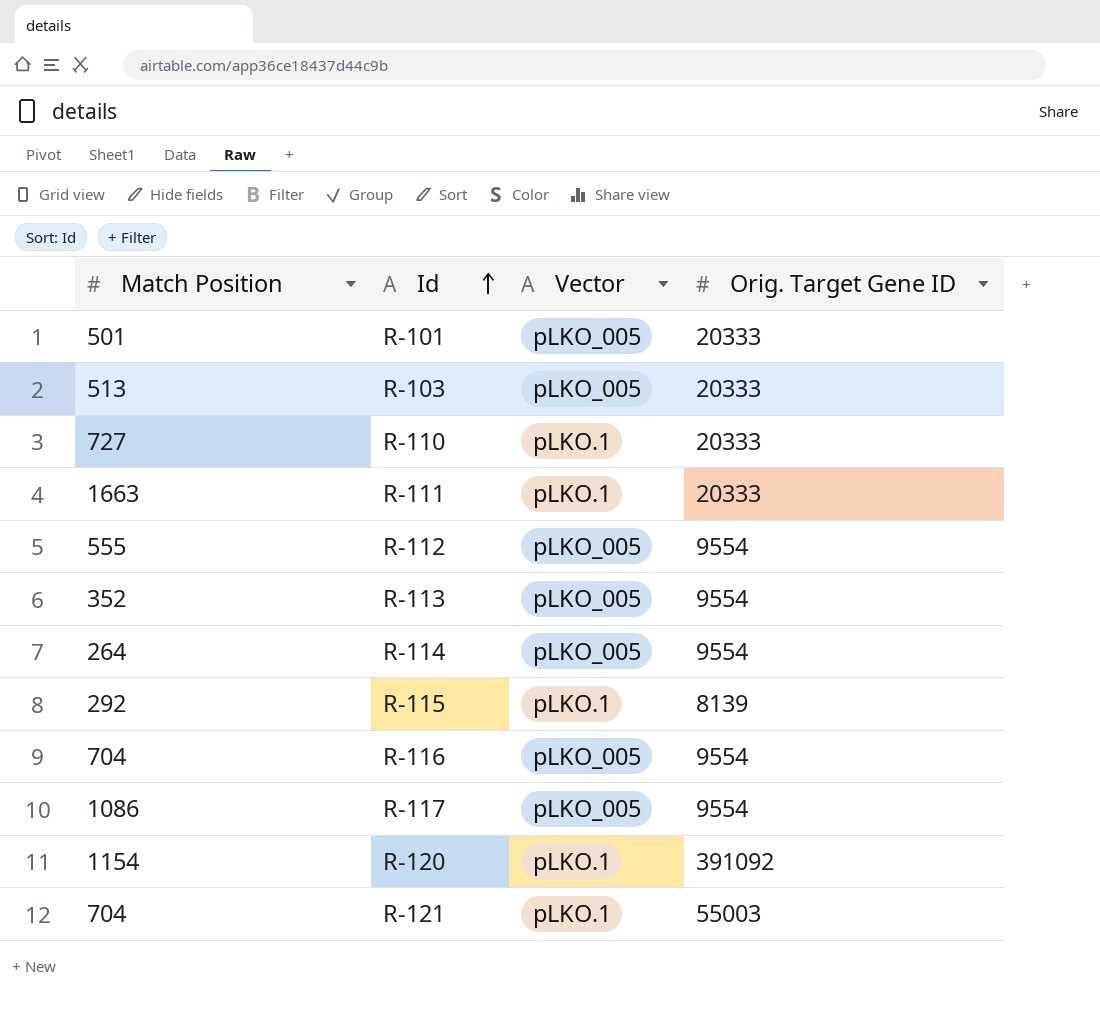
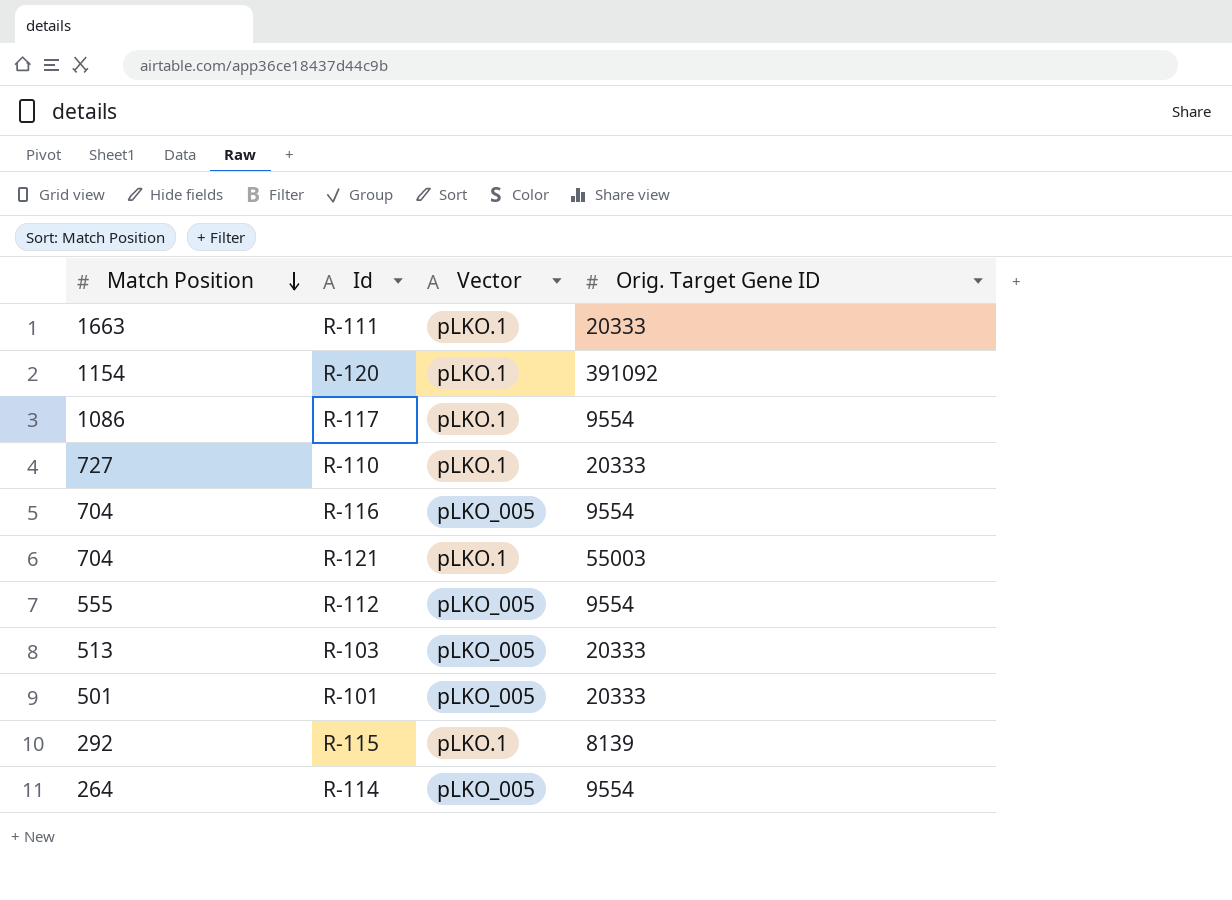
row order: Id ascending -> Match Position descending
row R-113: 352 | pLKO_005 | 9554 -> none
R-117 | Vector: pLKO_005 -> pLKO.1

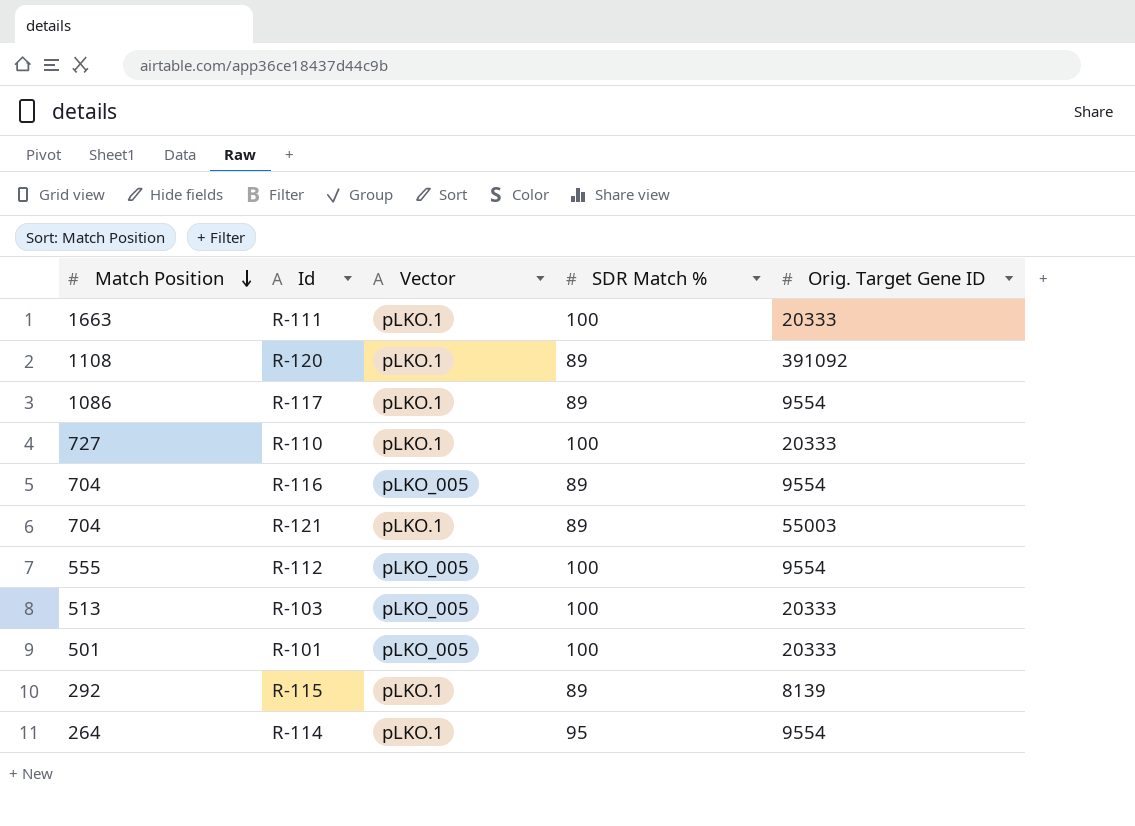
column SDR Match % | position: none -> 4
R-120 | Match Position: 1154 -> 1108
R-114 | Vector: pLKO_005 -> pLKO.1

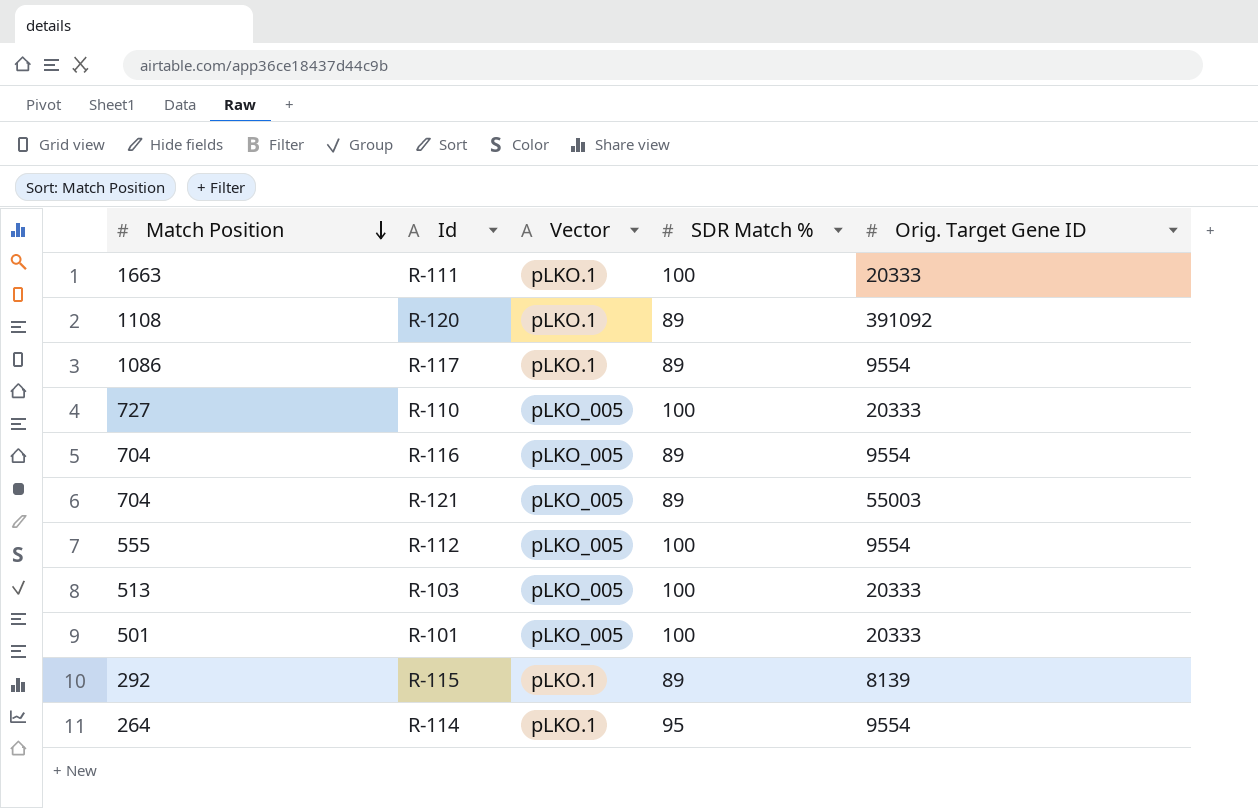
R-110 | Vector: pLKO.1 -> pLKO_005
R-121 | Vector: pLKO.1 -> pLKO_005

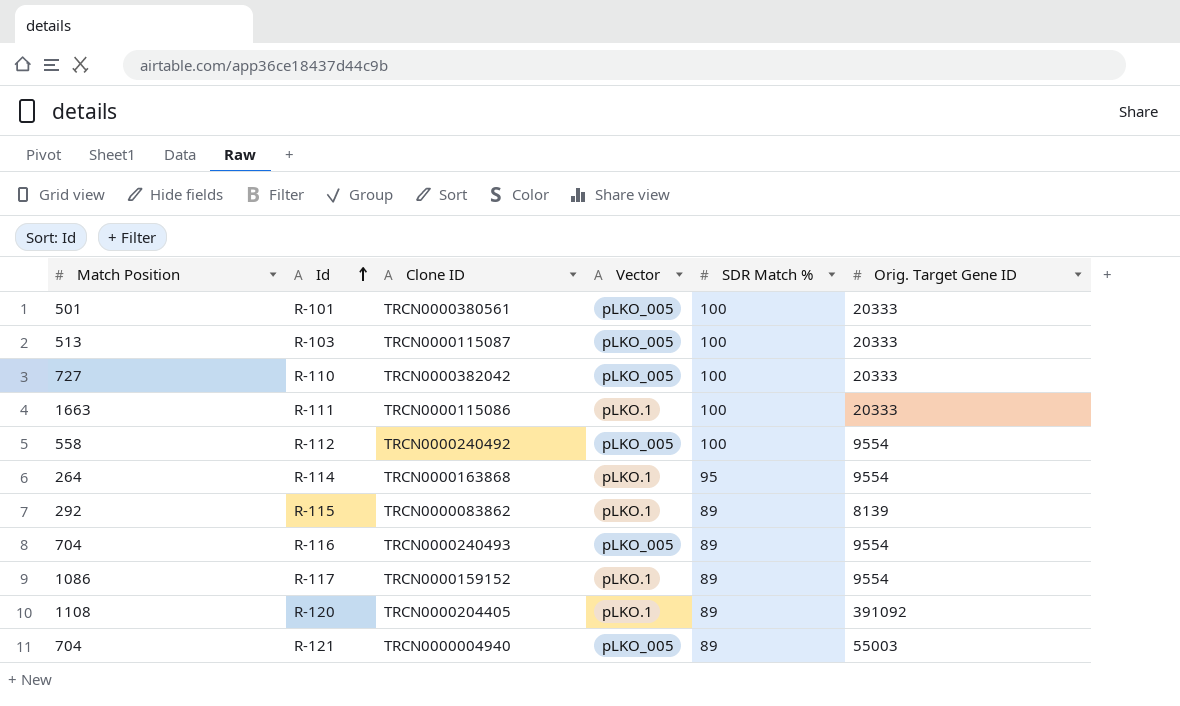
row order: Match Position descending -> Id ascending
column Clone ID | position: none -> 3
R-112 | Match Position: 555 -> 558

